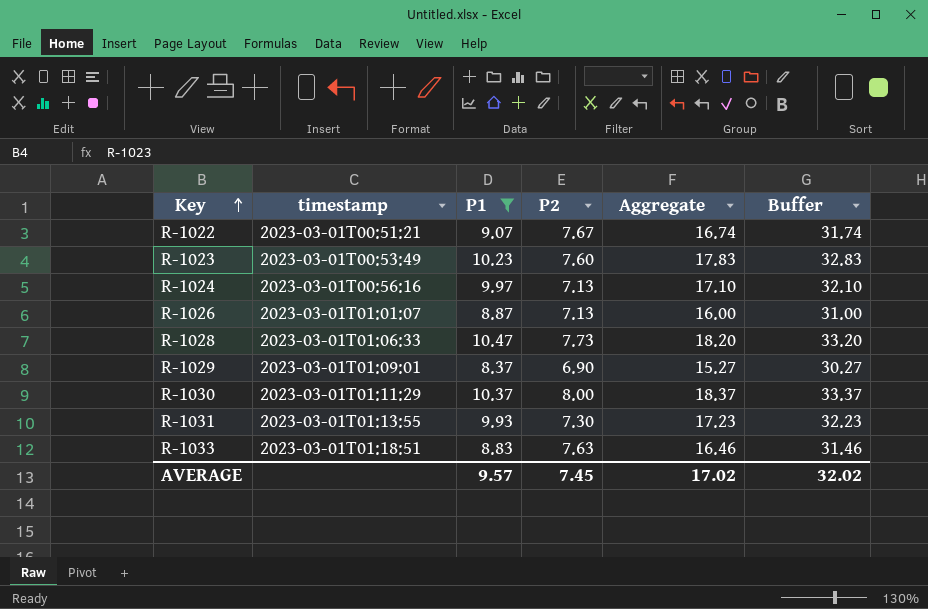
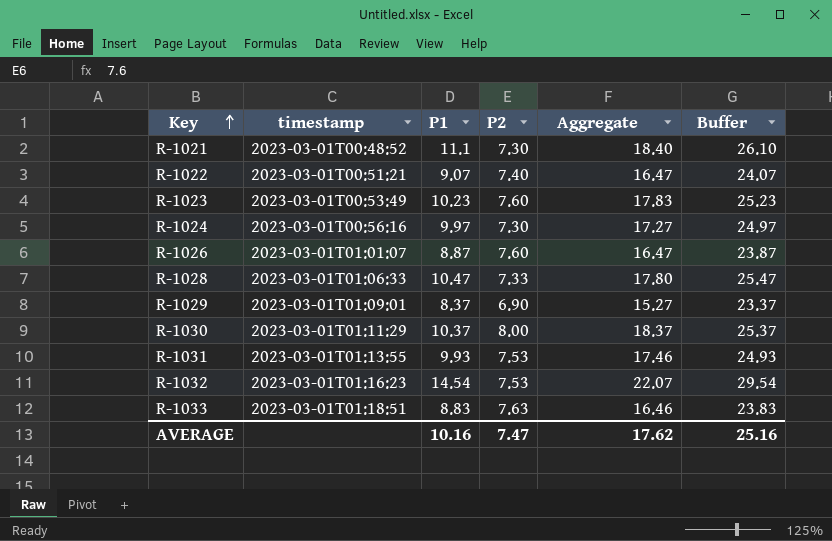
filter: P1 <= 10.47 -> none
column Buffer | formula: [Aggregate] + 15 -> [P1] + 15
R-1022 | P2: 7.67 -> 7.40
R-1022 | Aggregate: 16.74 -> 16.47
R-1024 | P2: 7.13 -> 7.30
R-1024 | Aggregate: 17.10 -> 17.27
R-1026 | P2: 7.13 -> 7.60
R-1026 | Aggregate: 16.00 -> 16.47
R-1028 | P2: 7.73 -> 7.33
R-1028 | Aggregate: 18.20 -> 17.80
R-1031 | P2: 7.30 -> 7.53
R-1031 | Aggregate: 17.23 -> 17.46
AVERAGE | P1: 9.57 -> 10.16
AVERAGE | P2: 7.45 -> 7.47
AVERAGE | Aggregate: 17.02 -> 17.62
AVERAGE | Buffer: 32.02 -> 25.16

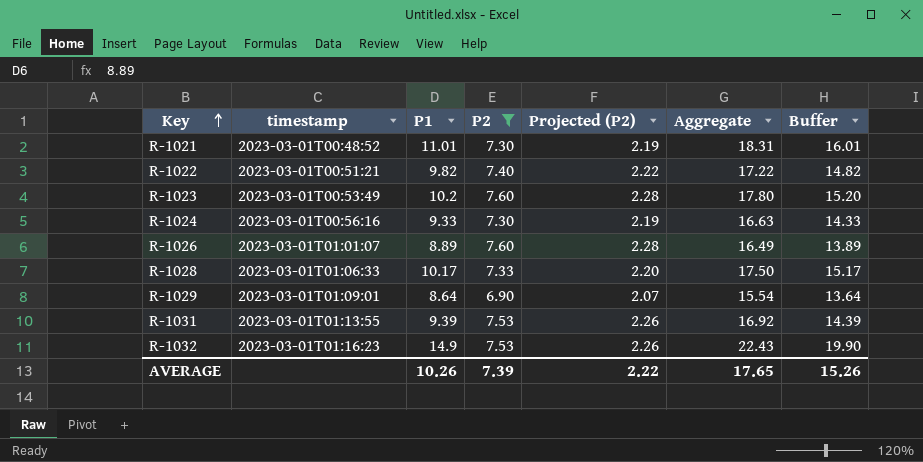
filter: none -> P2 <= 7.60
column Projected (P2) | formula: none -> [P2] * 0.3
column Buffer | formula: [P1] + 15 -> [P1] + 5
R-1021 | P1: 11.1 -> 11.01
R-1021 | Aggregate: 18.40 -> 18.31
R-1022 | P1: 9.07 -> 9.82
R-1022 | Aggregate: 16.47 -> 17.22
R-1023 | P1: 10.23 -> 10.2
R-1023 | Aggregate: 17.83 -> 17.80
R-1024 | P1: 9.97 -> 9.33
R-1024 | Aggregate: 17.27 -> 16.63
R-1026 | P1: 8.87 -> 8.89
R-1026 | Aggregate: 16.47 -> 16.49
R-1028 | P1: 10.47 -> 10.17
R-1028 | Aggregate: 17.80 -> 17.50
R-1029 | P1: 8.37 -> 8.64
R-1029 | Aggregate: 15.27 -> 15.54
R-1031 | P1: 9.93 -> 9.39
R-1031 | Aggregate: 17.46 -> 16.92
R-1032 | P1: 14.54 -> 14.9
R-1032 | Aggregate: 22.07 -> 22.43
AVERAGE | P1: 10.16 -> 10.26
AVERAGE | P2: 7.47 -> 7.39
AVERAGE | Aggregate: 17.62 -> 17.65
AVERAGE | Buffer: 25.16 -> 15.26

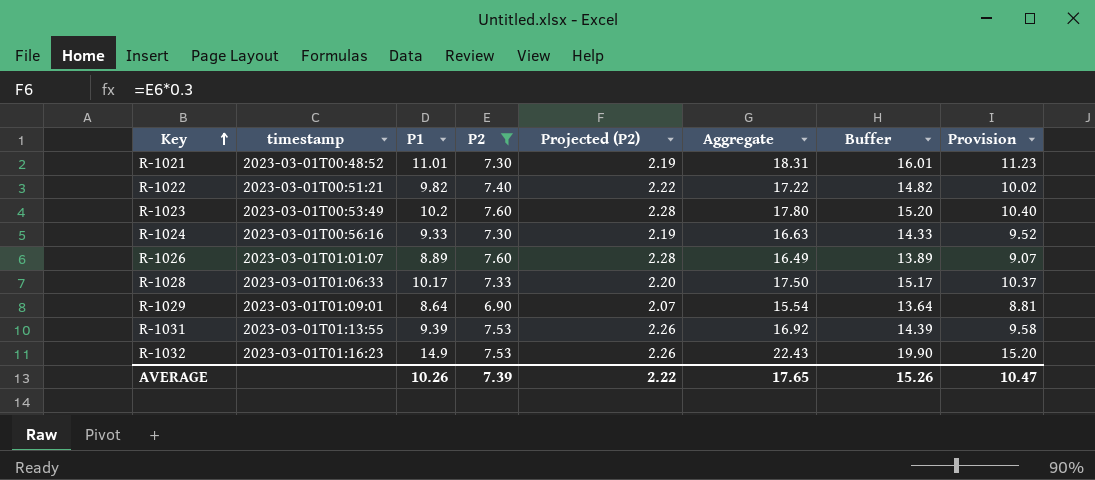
column Provision | formula: none -> [P1] * 1.02

